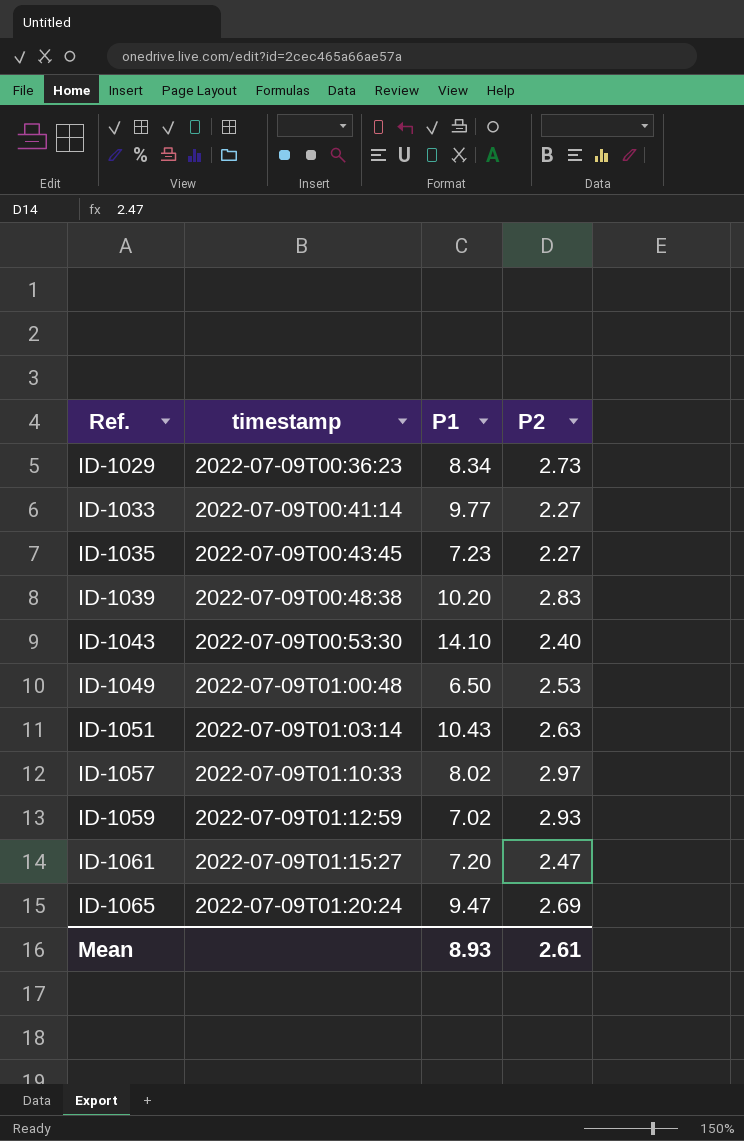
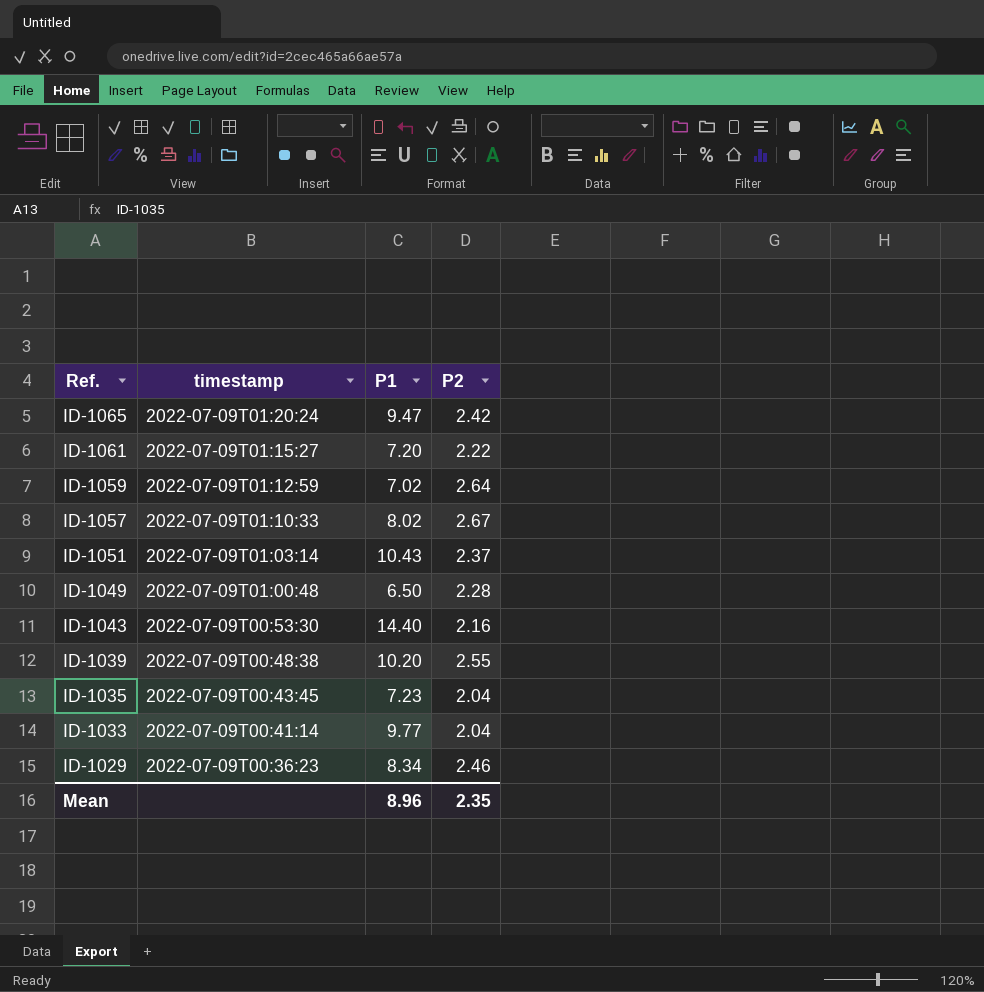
row order: Ref. ascending -> Ref. descending
ID-1065 | P2: 2.69 -> 2.42
ID-1061 | P2: 2.47 -> 2.22
ID-1059 | P2: 2.93 -> 2.64
ID-1057 | P2: 2.97 -> 2.67
ID-1051 | P2: 2.63 -> 2.37
ID-1049 | P2: 2.53 -> 2.28
ID-1043 | P1: 14.10 -> 14.40
ID-1043 | P2: 2.40 -> 2.16
ID-1039 | P2: 2.83 -> 2.55
ID-1035 | P2: 2.27 -> 2.04
ID-1033 | P2: 2.27 -> 2.04
ID-1029 | P2: 2.73 -> 2.46
Mean | P1: 8.93 -> 8.96
Mean | P2: 2.61 -> 2.35

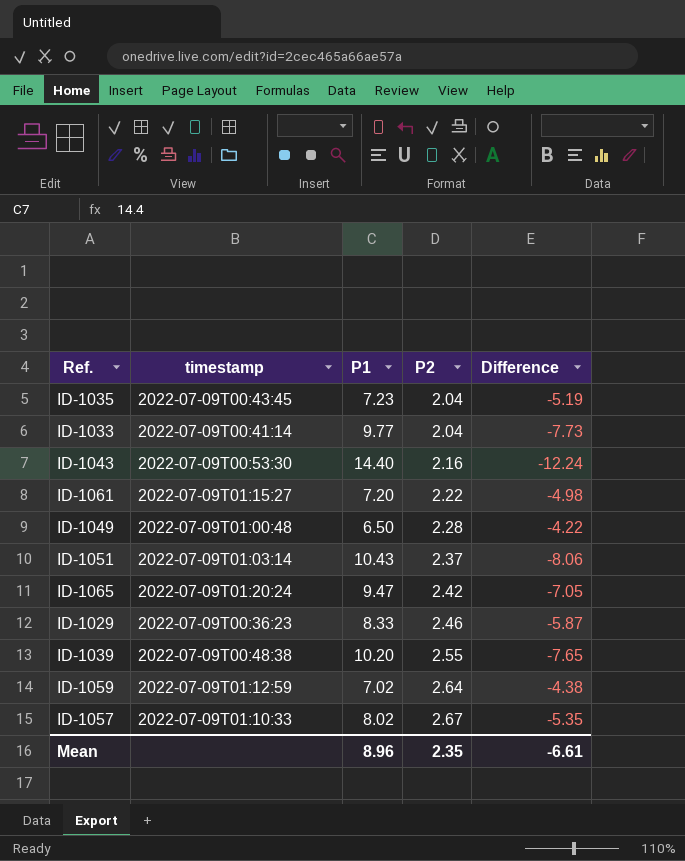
row order: Ref. descending -> P2 ascending
column Difference | formula: none -> [P2] - [P1]
ID-1029 | P1: 8.34 -> 8.33

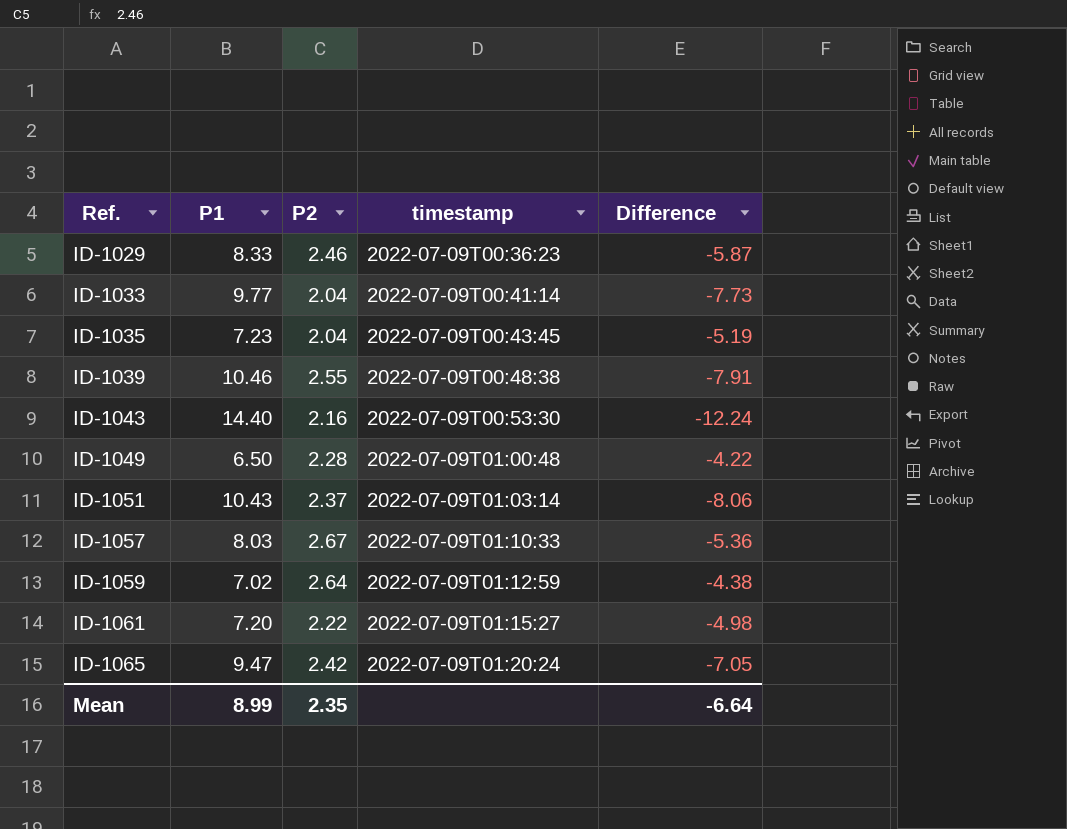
row order: P2 ascending -> Ref. ascending
column timestamp | position: 2 -> 4
ID-1039 | P1: 10.20 -> 10.46
ID-1039 | Difference: -7.65 -> -7.91
ID-1057 | P1: 8.02 -> 8.03
ID-1057 | Difference: -5.35 -> -5.36
Mean | P1: 8.96 -> 8.99
Mean | Difference: -6.61 -> -6.64

